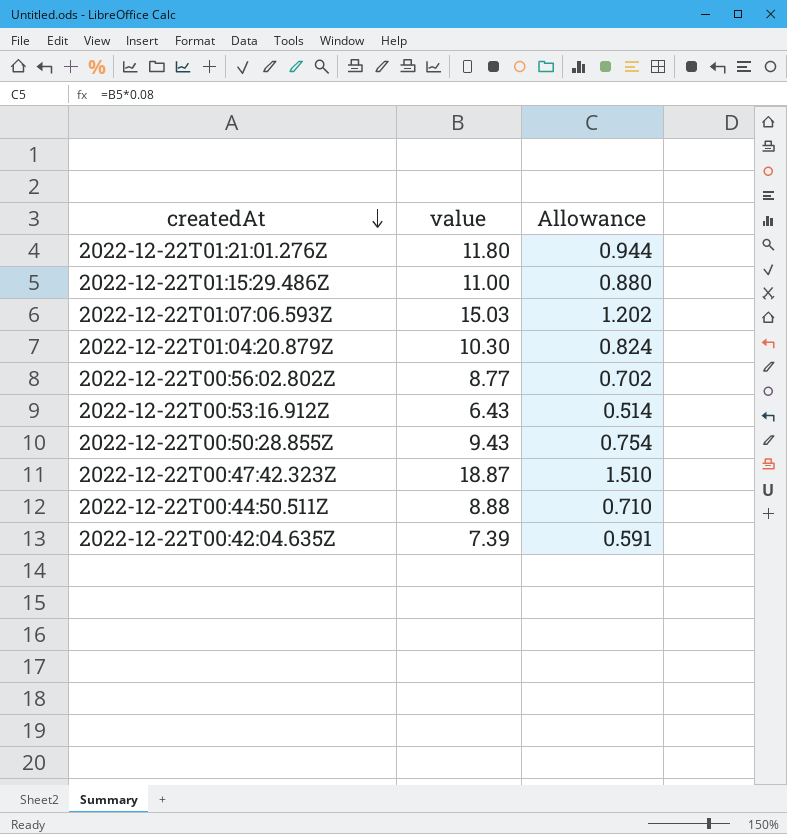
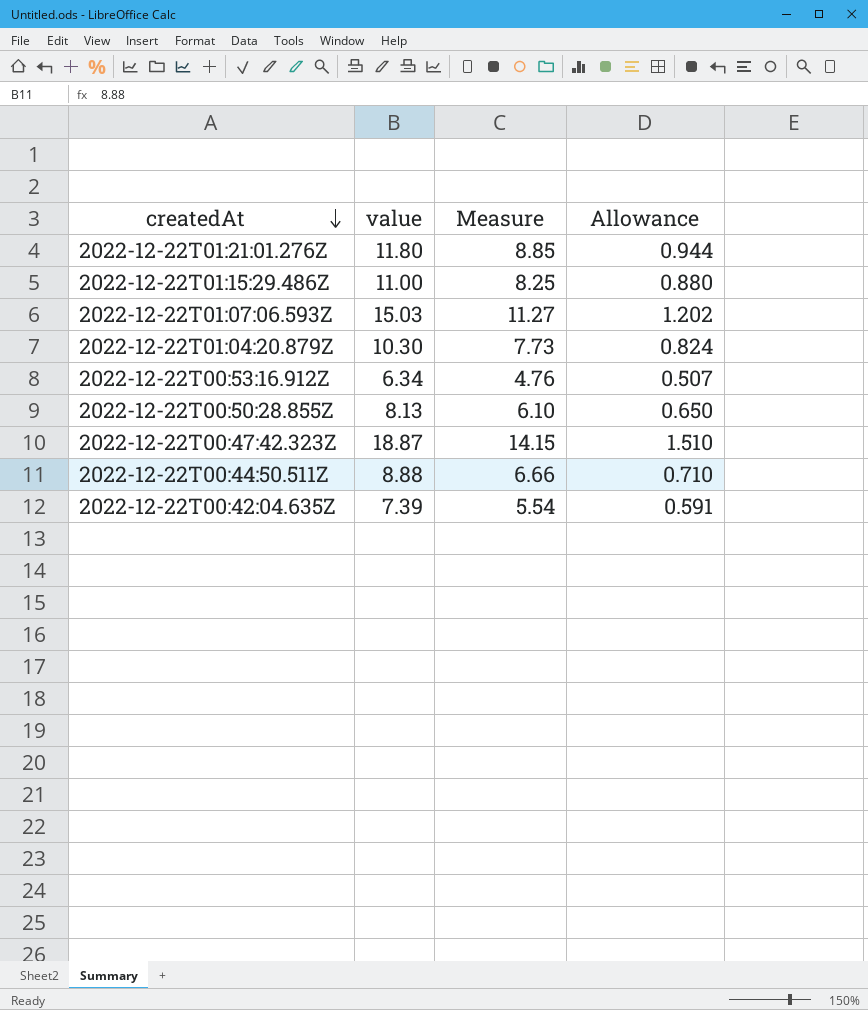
column Measure | formula: none -> [value] * 0.75
row 2022-12-22T00:56:02.802Z: 8.77 | 0.702 -> none
2022-12-22T00:53:16.912Z | value: 6.43 -> 6.34
2022-12-22T00:53:16.912Z | Allowance: 0.514 -> 0.507
2022-12-22T00:50:28.855Z | value: 9.43 -> 8.13
2022-12-22T00:50:28.855Z | Allowance: 0.754 -> 0.650

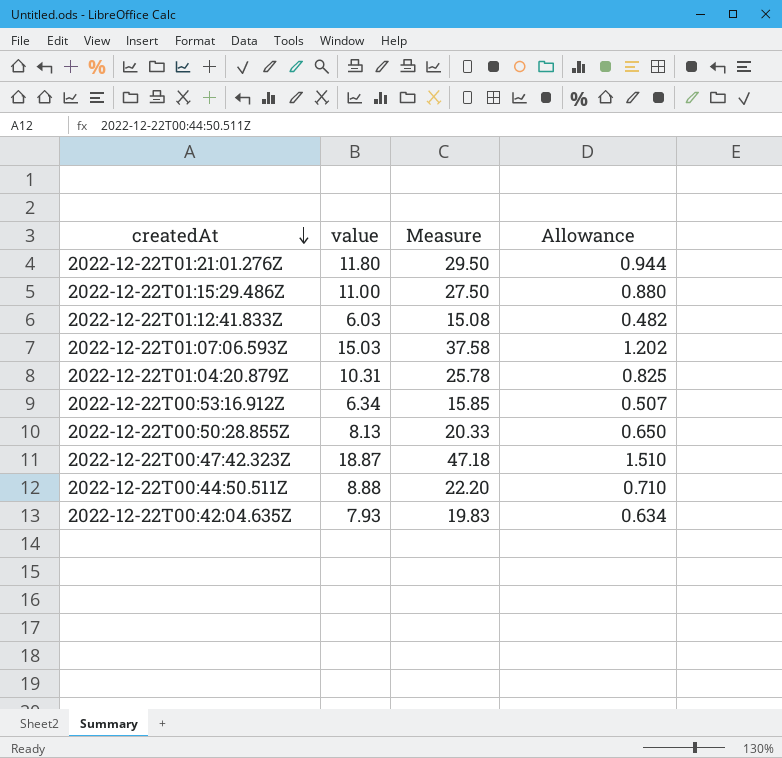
column Measure | formula: [value] * 0.75 -> [value] * 2.5
row 2022-12-22T01:12:41.833Z: none -> 6.03 | 15.08 | 0.482
2022-12-22T01:04:20.879Z | value: 10.30 -> 10.31
2022-12-22T01:04:20.879Z | Allowance: 0.824 -> 0.825
2022-12-22T00:42:04.635Z | value: 7.39 -> 7.93
2022-12-22T00:42:04.635Z | Allowance: 0.591 -> 0.634

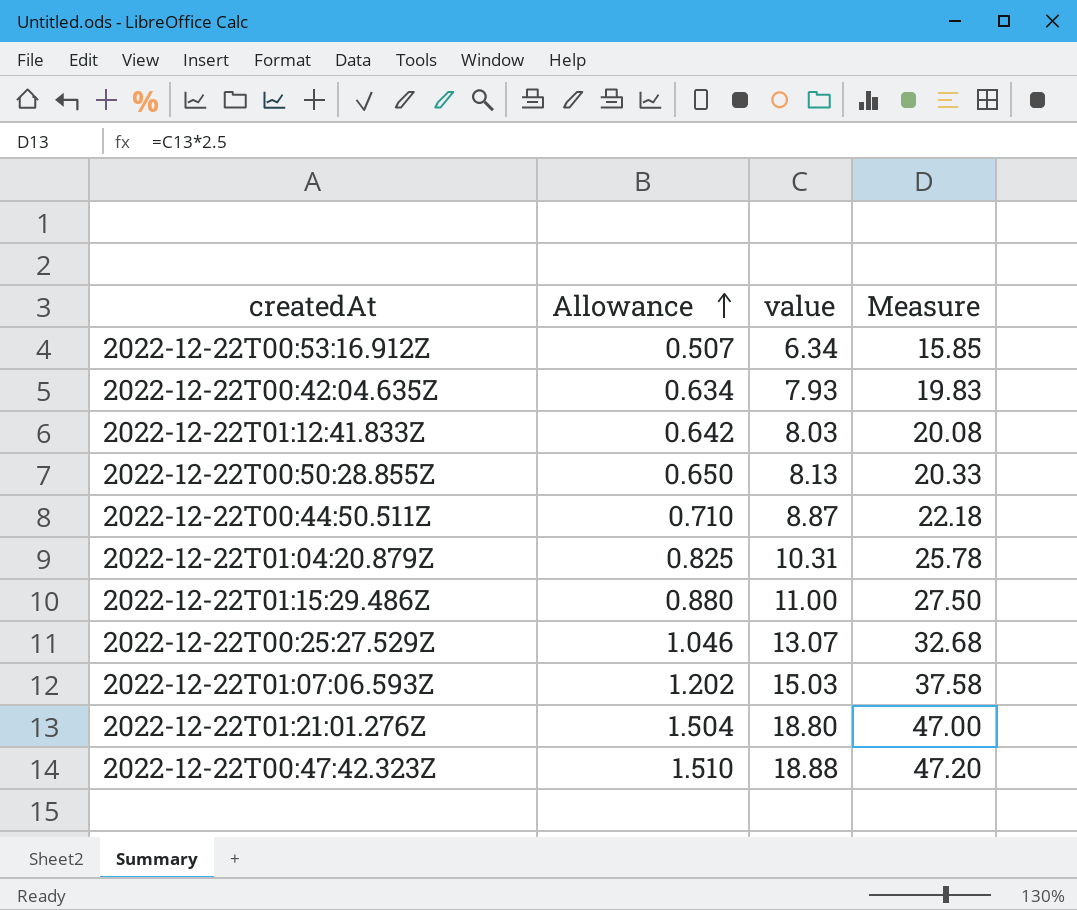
row order: createdAt descending -> Allowance ascending
column Allowance | position: 4 -> 2
2022-12-22T01:12:41.833Z | Allowance: 0.482 -> 0.642
2022-12-22T01:12:41.833Z | value: 6.03 -> 8.03
2022-12-22T01:12:41.833Z | Measure: 15.08 -> 20.08
2022-12-22T00:44:50.511Z | value: 8.88 -> 8.87
2022-12-22T00:44:50.511Z | Measure: 22.20 -> 22.18
row 2022-12-22T00:25:27.529Z: none -> 1.046 | 13.07 | 32.68
2022-12-22T01:21:01.276Z | Allowance: 0.944 -> 1.504
2022-12-22T01:21:01.276Z | value: 11.80 -> 18.80
2022-12-22T01:21:01.276Z | Measure: 29.50 -> 47.00
2022-12-22T00:47:42.323Z | value: 18.87 -> 18.88
2022-12-22T00:47:42.323Z | Measure: 47.18 -> 47.20

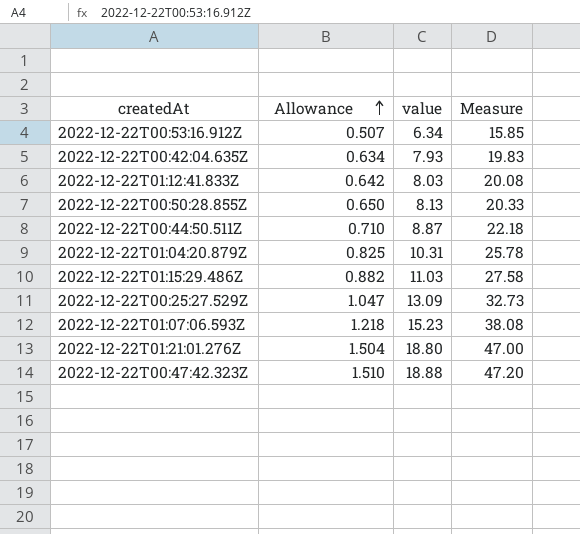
2022-12-22T01:15:29.486Z | Allowance: 0.880 -> 0.882
2022-12-22T01:15:29.486Z | value: 11.00 -> 11.03
2022-12-22T01:15:29.486Z | Measure: 27.50 -> 27.58
2022-12-22T00:25:27.529Z | Allowance: 1.046 -> 1.047
2022-12-22T00:25:27.529Z | value: 13.07 -> 13.09
2022-12-22T00:25:27.529Z | Measure: 32.68 -> 32.73
2022-12-22T01:07:06.593Z | Allowance: 1.202 -> 1.218
2022-12-22T01:07:06.593Z | value: 15.03 -> 15.23
2022-12-22T01:07:06.593Z | Measure: 37.58 -> 38.08

